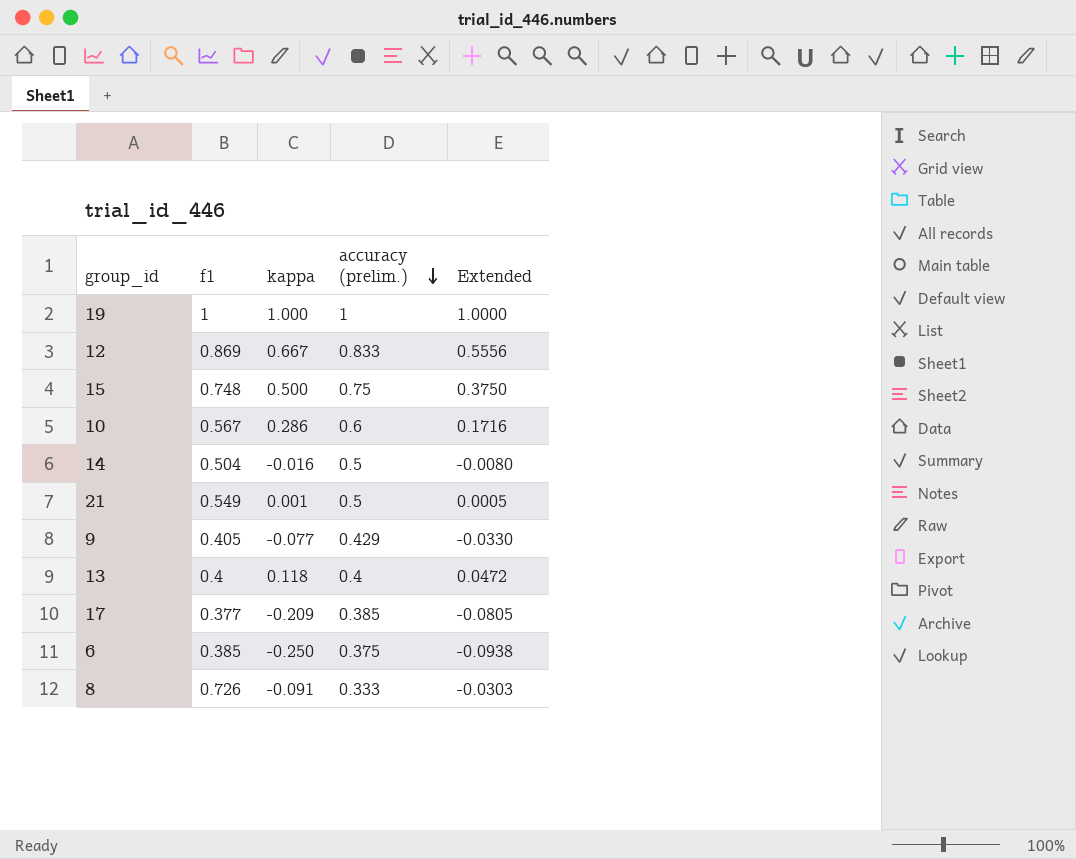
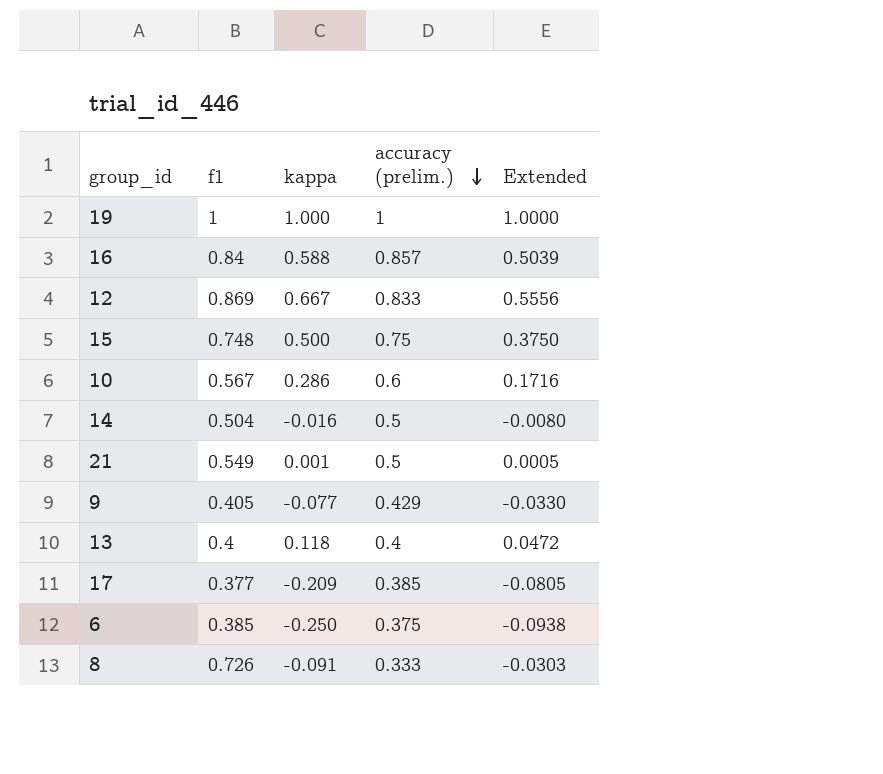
row 16: none -> 0.84 | 0.588 | 0.857 | 0.5039

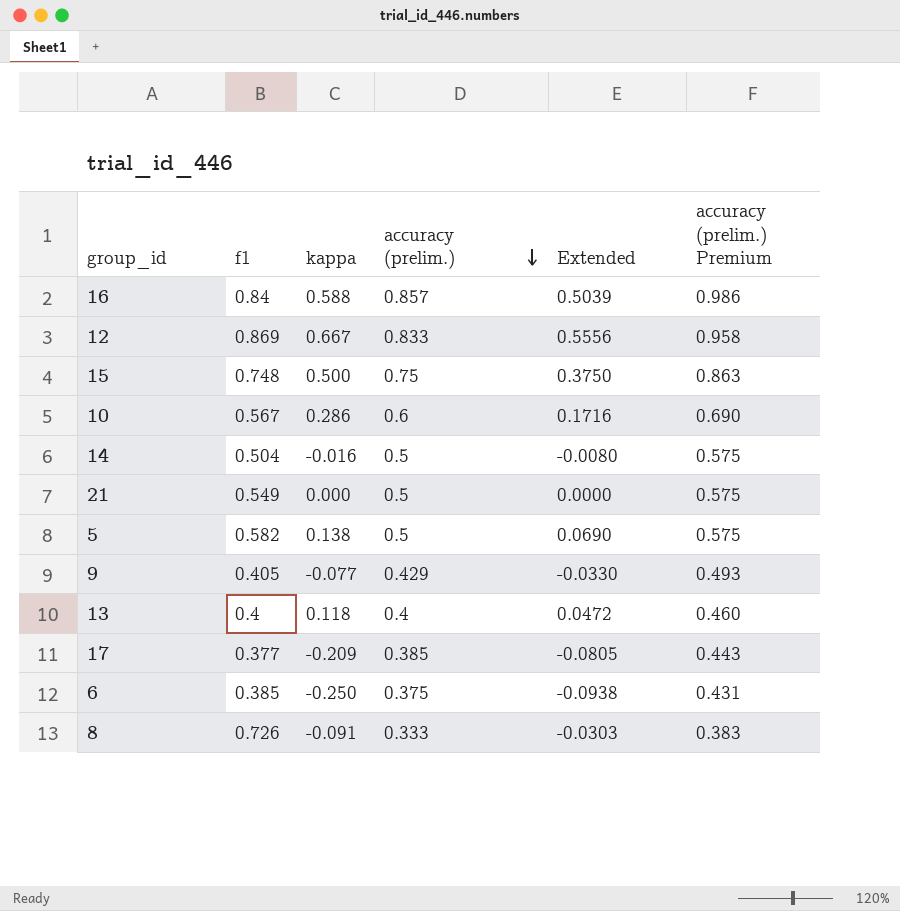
column accuracy (prelim.) Premium | formula: none -> [accuracy (prelim.)] * 1.15
row 19: 1 | 1.000 | 1 | 1.0000 -> none
21 | kappa: 0.001 -> 0.000
21 | Extended: 0.0005 -> 0.0000
row 5: none -> 0.582 | 0.138 | 0.5 | 0.0690 | 0.575

